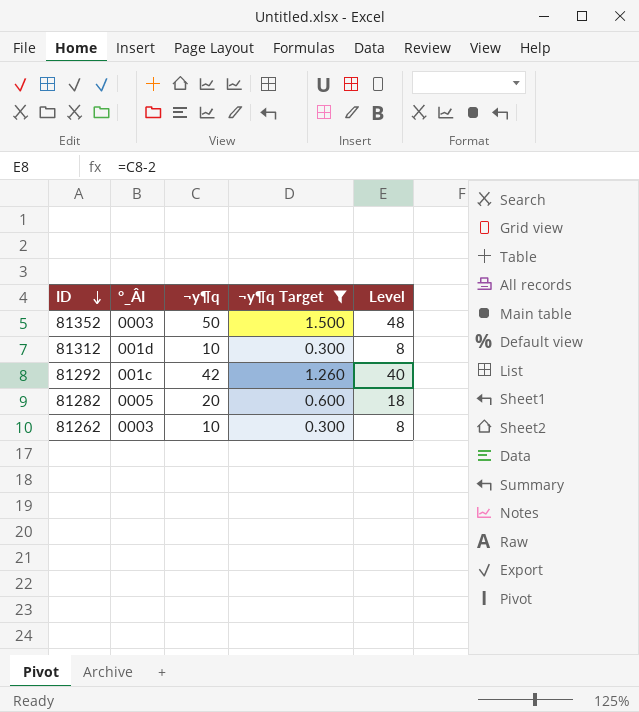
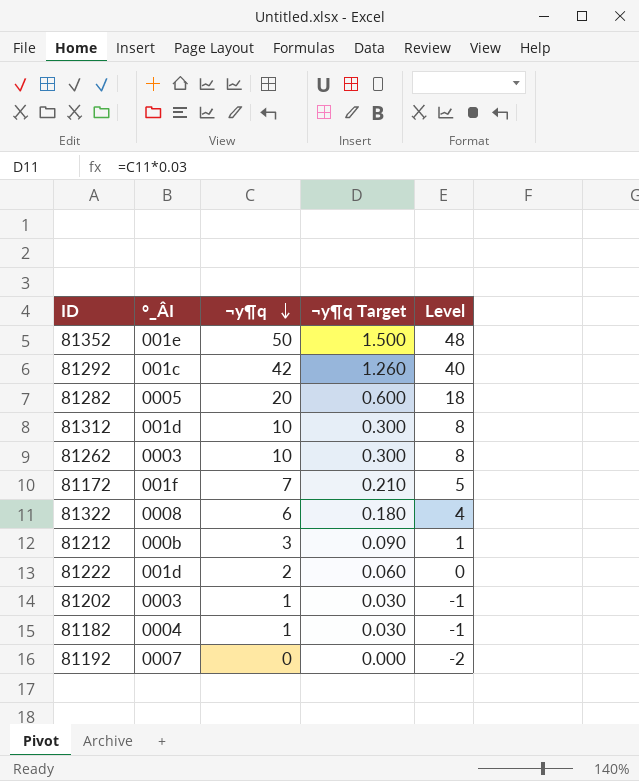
filter: ¬y¶q Target >= 0.300 -> none
row order: ID descending -> ¬y¶q descending
81352 | °_ÂI: 0003 -> 001e

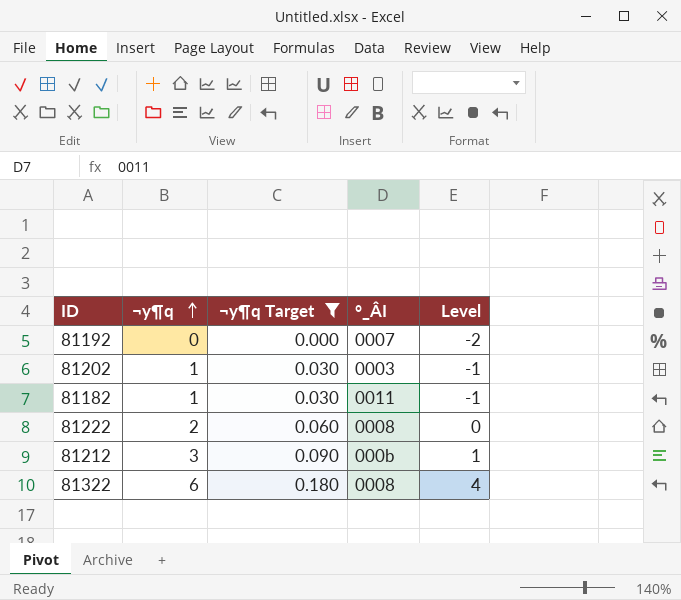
filter: none -> ¬y¶q Target <= 0.180
row order: ¬y¶q descending -> ¬y¶q ascending
column °_ÂI | position: 2 -> 4
81182 | °_ÂI: 0004 -> 0011
81222 | °_ÂI: 001d -> 0008

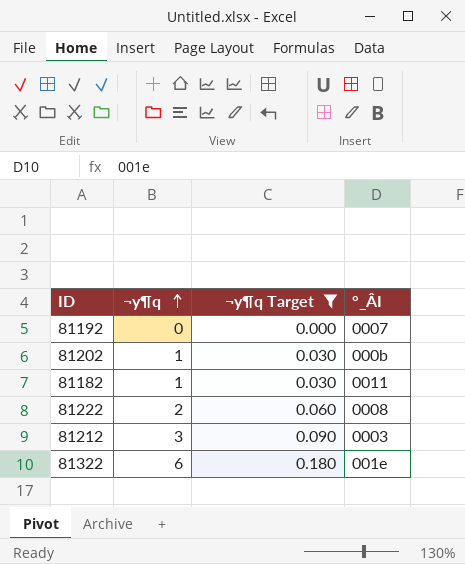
column Level | formula: [¬y¶q] - 2 -> none
81202 | °_ÂI: 0003 -> 000b
81212 | °_ÂI: 000b -> 0003
81322 | °_ÂI: 0008 -> 001e

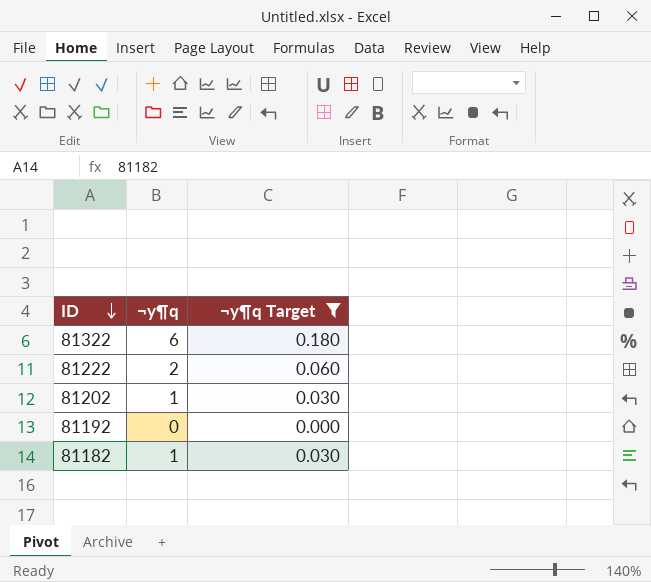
row order: ¬y¶q ascending -> ID descending
column °_ÂI | position: 4 -> none
row 81212: 3 | 0.090 | 0003 -> none

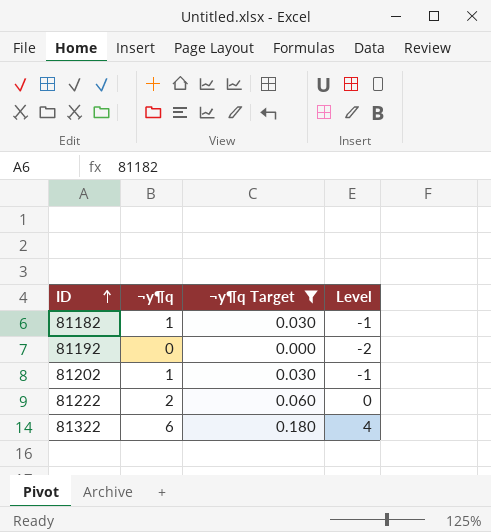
row order: ID descending -> ID ascending
column Level | formula: none -> [¬y¶q] - 2

